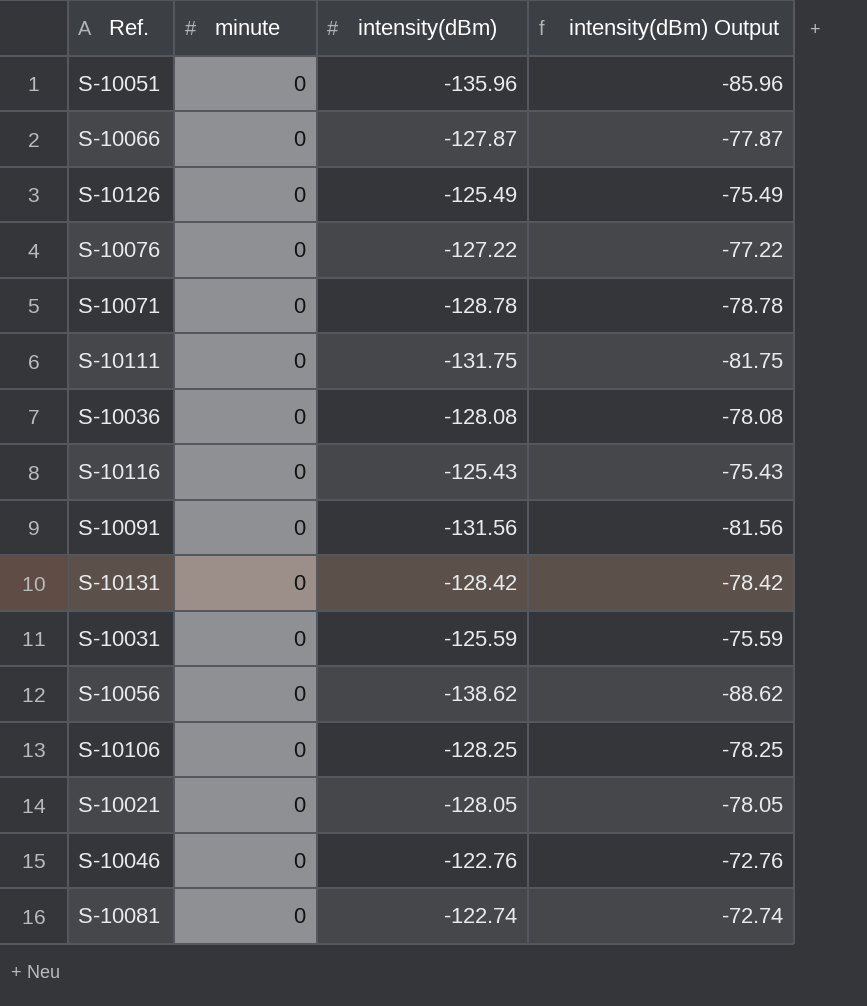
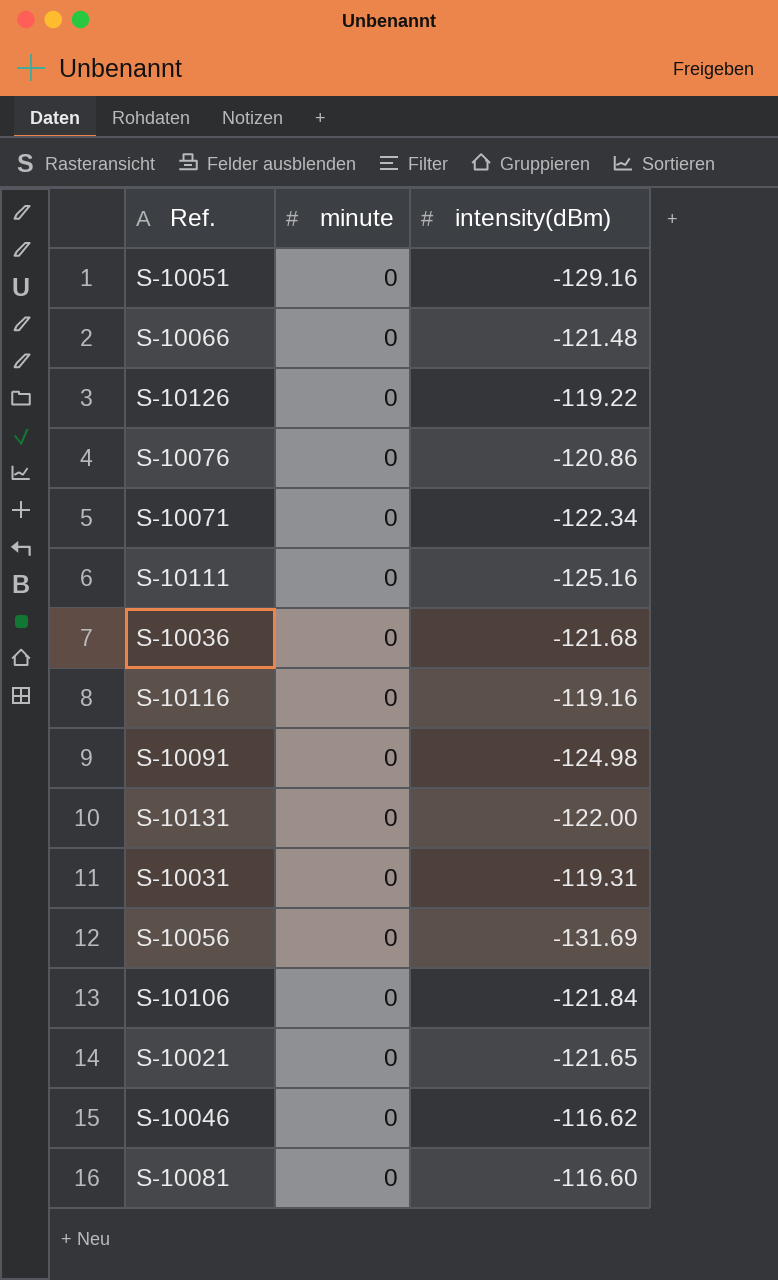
column intensity(dBm) Output | formula: [intensity(dBm)] + 50 -> none
S-10051 | intensity(dBm): -135.96 -> -129.16
S-10066 | intensity(dBm): -127.87 -> -121.48
S-10126 | intensity(dBm): -125.49 -> -119.22
S-10076 | intensity(dBm): -127.22 -> -120.86
S-10071 | intensity(dBm): -128.78 -> -122.34
S-10111 | intensity(dBm): -131.75 -> -125.16
S-10036 | intensity(dBm): -128.08 -> -121.68
S-10116 | intensity(dBm): -125.43 -> -119.16
S-10091 | intensity(dBm): -131.56 -> -124.98
S-10131 | intensity(dBm): -128.42 -> -122.00
S-10031 | intensity(dBm): -125.59 -> -119.31
S-10056 | intensity(dBm): -138.62 -> -131.69
S-10106 | intensity(dBm): -128.25 -> -121.84
S-10021 | intensity(dBm): -128.05 -> -121.65
S-10046 | intensity(dBm): -122.76 -> -116.62
S-10081 | intensity(dBm): -122.74 -> -116.60

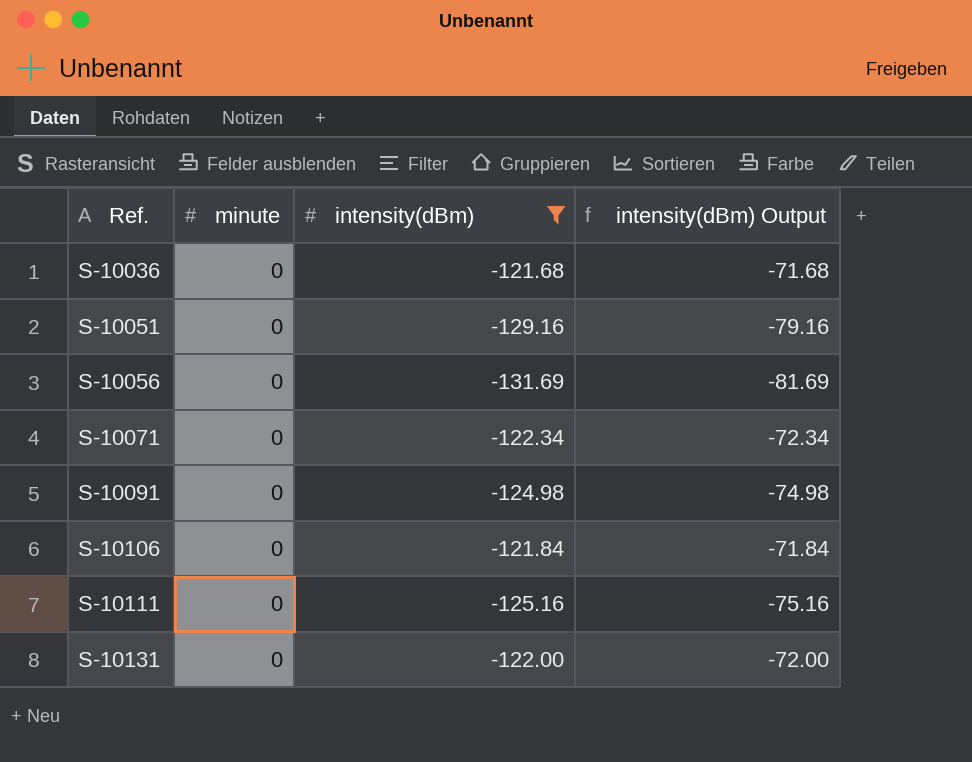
filter: none -> intensity(dBm) <= -121.68
row order: none -> Ref. ascending
column intensity(dBm) Output | formula: none -> [intensity(dBm)] + 50

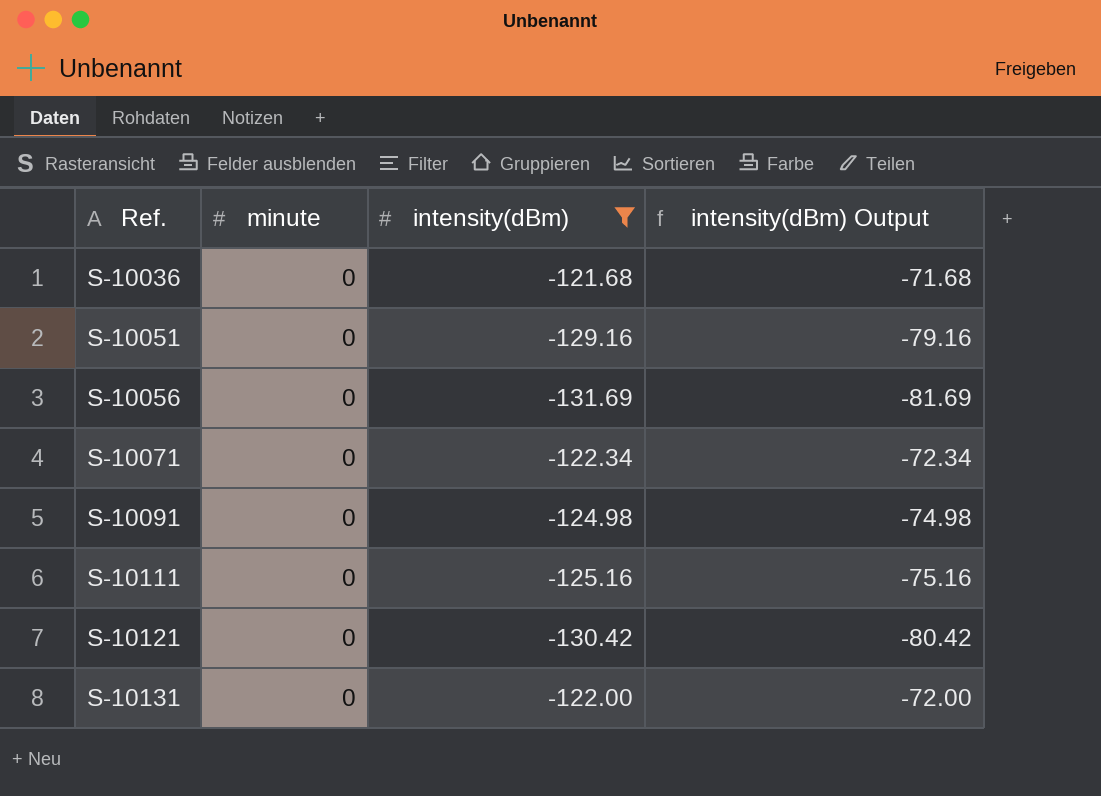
row S-10106: 0 | -121.84 | -71.84 -> none
row S-10121: none -> 0 | -130.42 | -80.42

